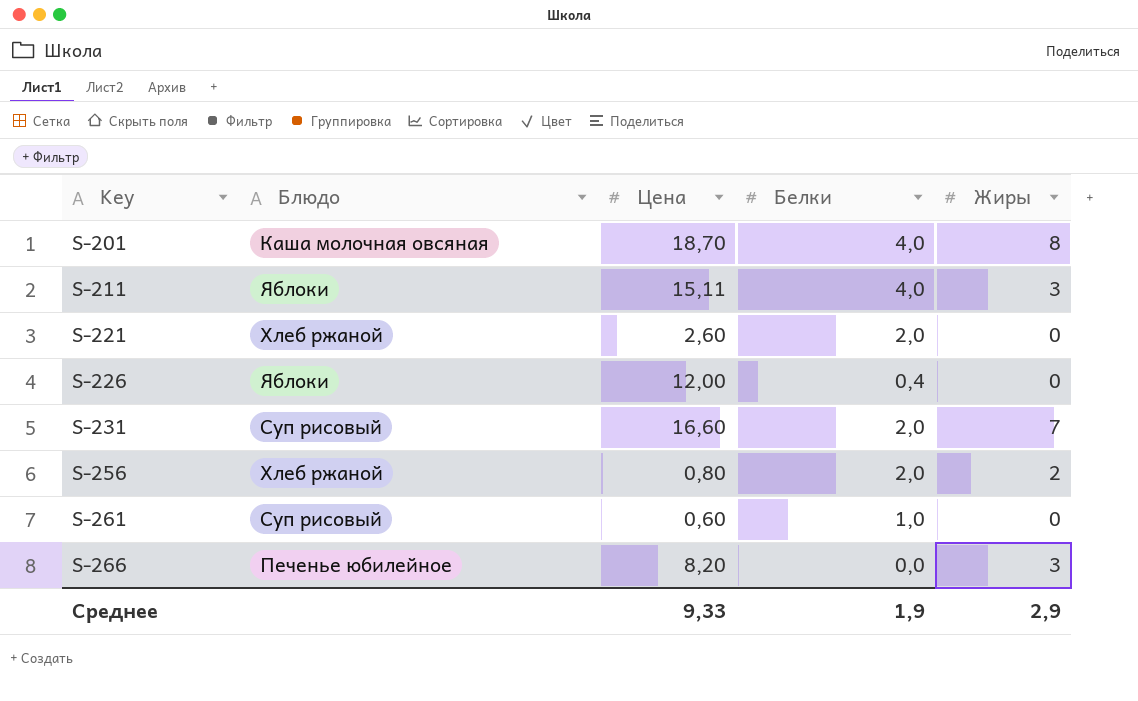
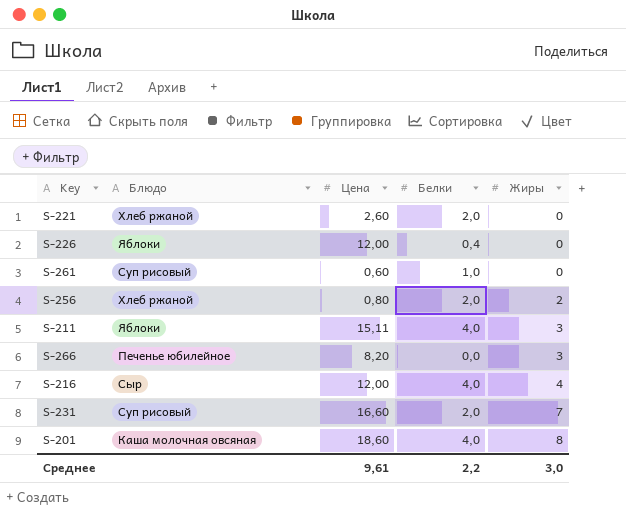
row order: Key ascending -> Жиры ascending
row S-216: none -> Сыр | 12,00 | 4,0 | 4
S-201 | Цена: 18,70 -> 18,60
Среднее | Цена: 9,33 -> 9,61
Среднее | Белки: 1,9 -> 2,2
Среднее | Жиры: 2,9 -> 3,0

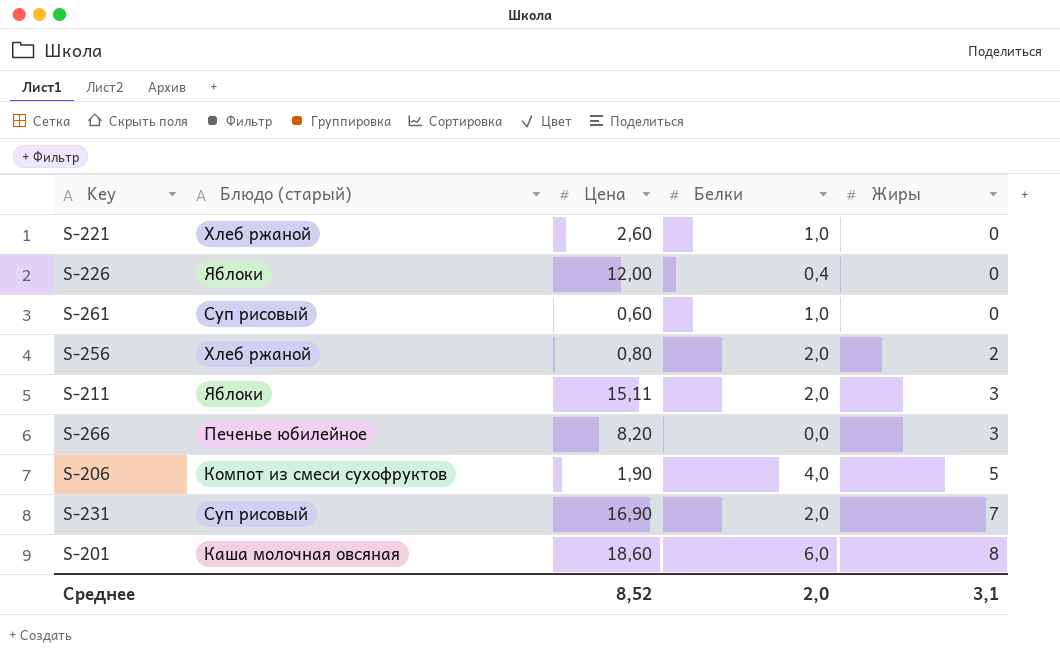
column name: Блюдо -> Блюдо (старый)
row S-216: Сыр | 12,00 | 4,0 | 4 -> none
S-221 | Белки: 2,0 -> 1,0
S-211 | Белки: 4,0 -> 2,0
row S-206: none -> Компот из смеси сухофруктов | 1,90 | 4,0 | 5
S-231 | Цена: 16,60 -> 16,90
S-201 | Белки: 4,0 -> 6,0
Среднее | Цена: 9,61 -> 8,52
Среднее | Белки: 2,2 -> 2,0
Среднее | Жиры: 3,0 -> 3,1

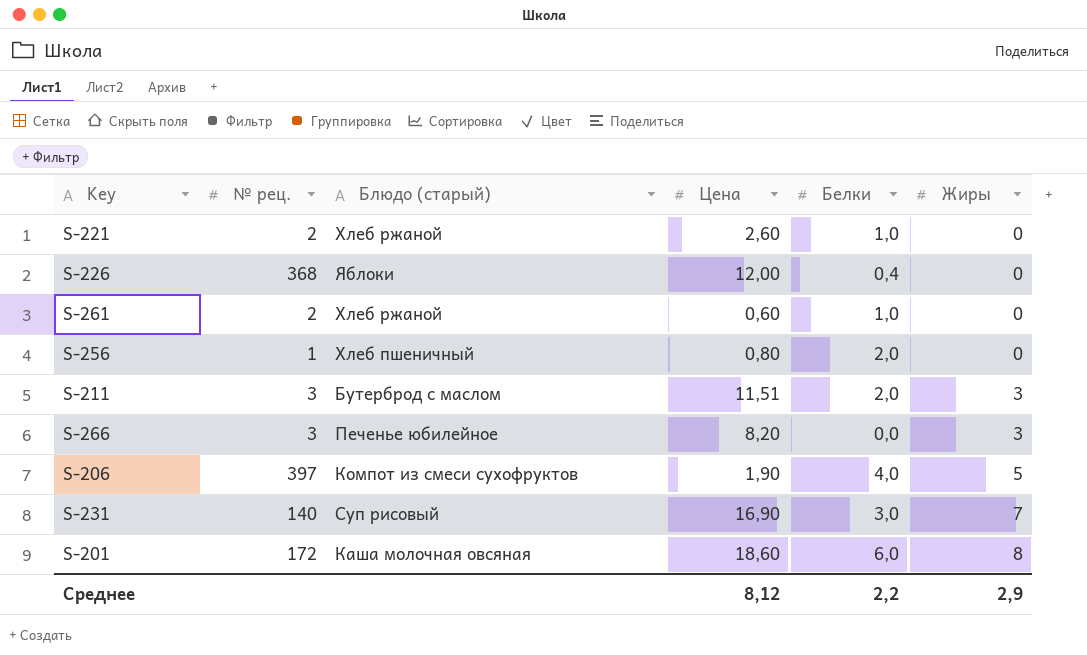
column № рец. | position: none -> 2
S-261 | Блюдо (старый): Суп рисовый -> Хлеб ржаной
S-256 | Блюдо (старый): Хлеб ржаной -> Хлеб пшеничный
S-256 | Жиры: 2 -> 0
S-211 | Блюдо (старый): Яблоки -> Бутерброд с маслом
S-211 | Цена: 15,11 -> 11,51
S-231 | Белки: 2,0 -> 3,0
Среднее | Цена: 8,52 -> 8,12
Среднее | Белки: 2,0 -> 2,2
Среднее | Жиры: 3,1 -> 2,9

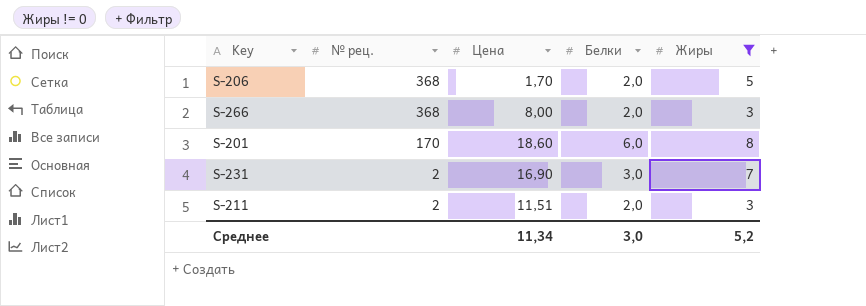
filter: none -> Жиры != 0
row order: Жиры ascending -> № рец. descending
column Блюдо (старый) | position: 3 -> none
S-206 | № рец.: 397 -> 368
S-206 | Цена: 1,90 -> 1,70
S-206 | Белки: 4,0 -> 2,0
S-266 | № рец.: 3 -> 368
S-266 | Цена: 8,20 -> 8,00
S-266 | Белки: 0,0 -> 2,0
S-201 | № рец.: 172 -> 170
S-231 | № рец.: 140 -> 2
S-211 | № рец.: 3 -> 2
Среднее | Цена: 8,12 -> 11,34
Среднее | Белки: 2,2 -> 3,0
Среднее | Жиры: 2,9 -> 5,2

